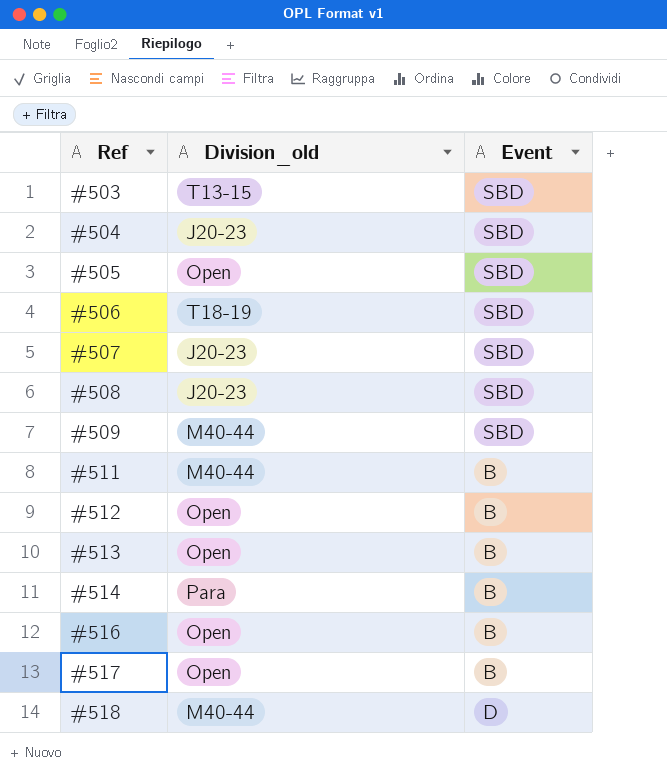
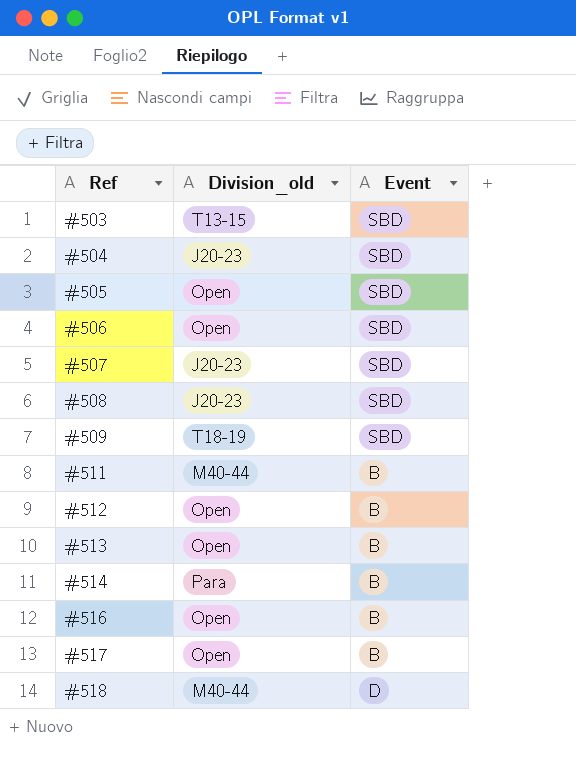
#506 | Division_old: T18-19 -> Open
#509 | Division_old: M40-44 -> T18-19

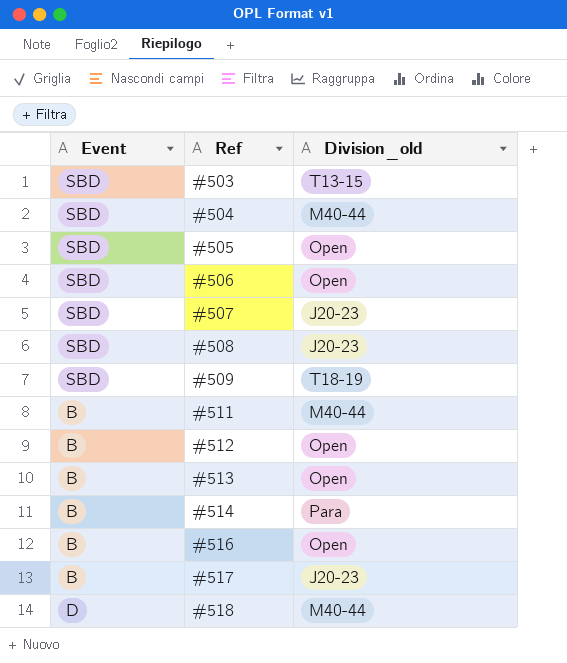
column Event | position: 3 -> 1
#504 | Division_old: J20-23 -> M40-44
#517 | Division_old: Open -> J20-23

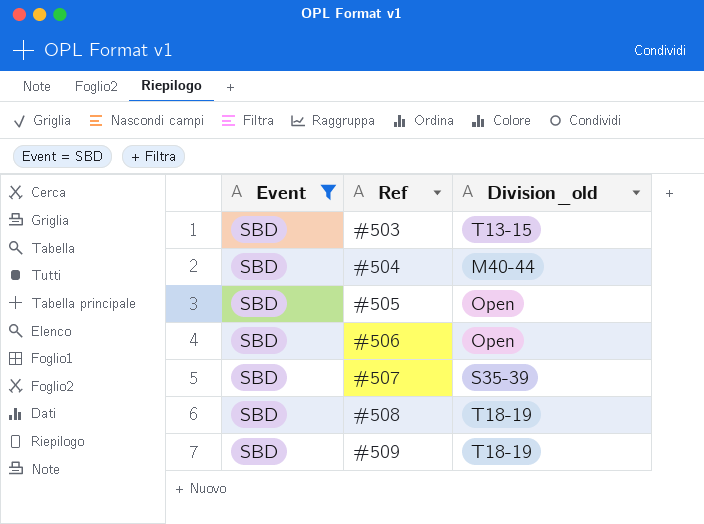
filter: none -> Event = SBD
#507 | Division_old: J20-23 -> S35-39
#508 | Division_old: J20-23 -> T18-19

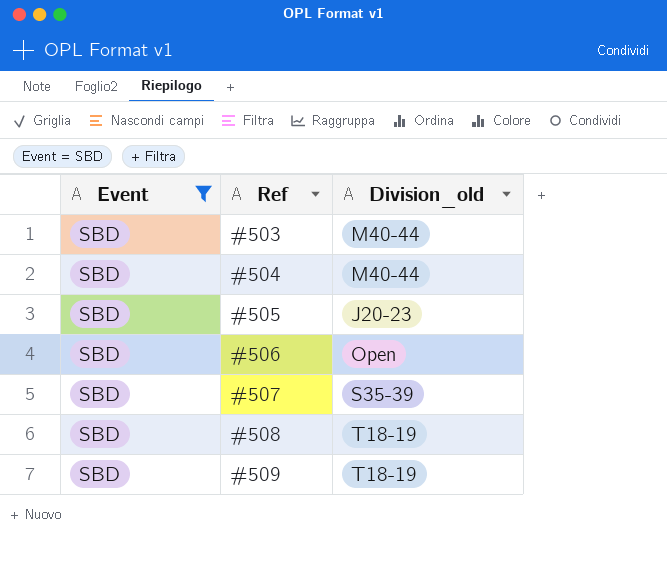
#503 | Division_old: T13-15 -> M40-44
#505 | Division_old: Open -> J20-23

